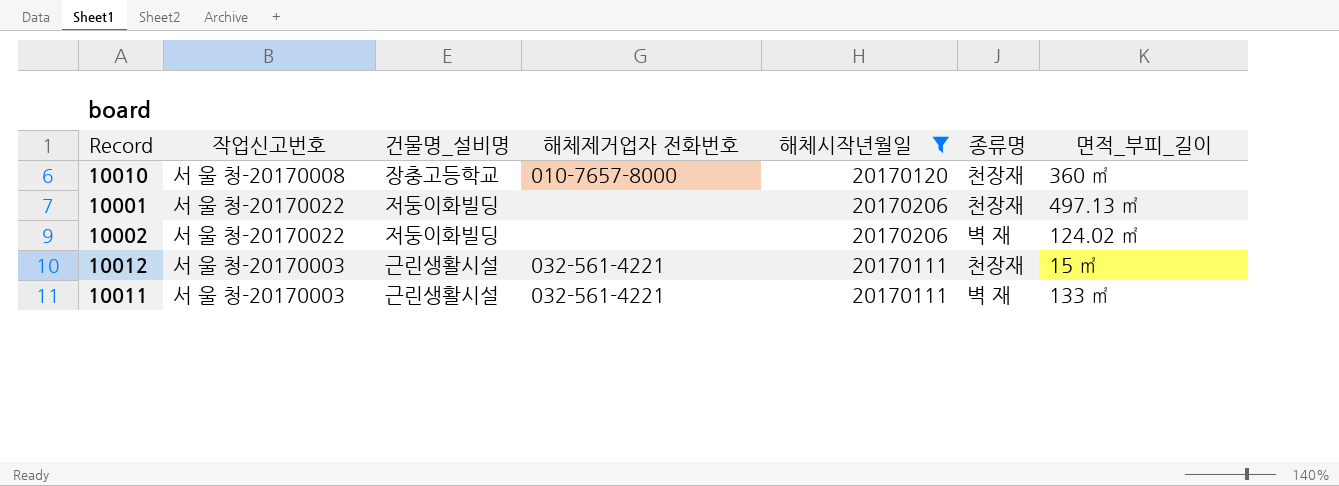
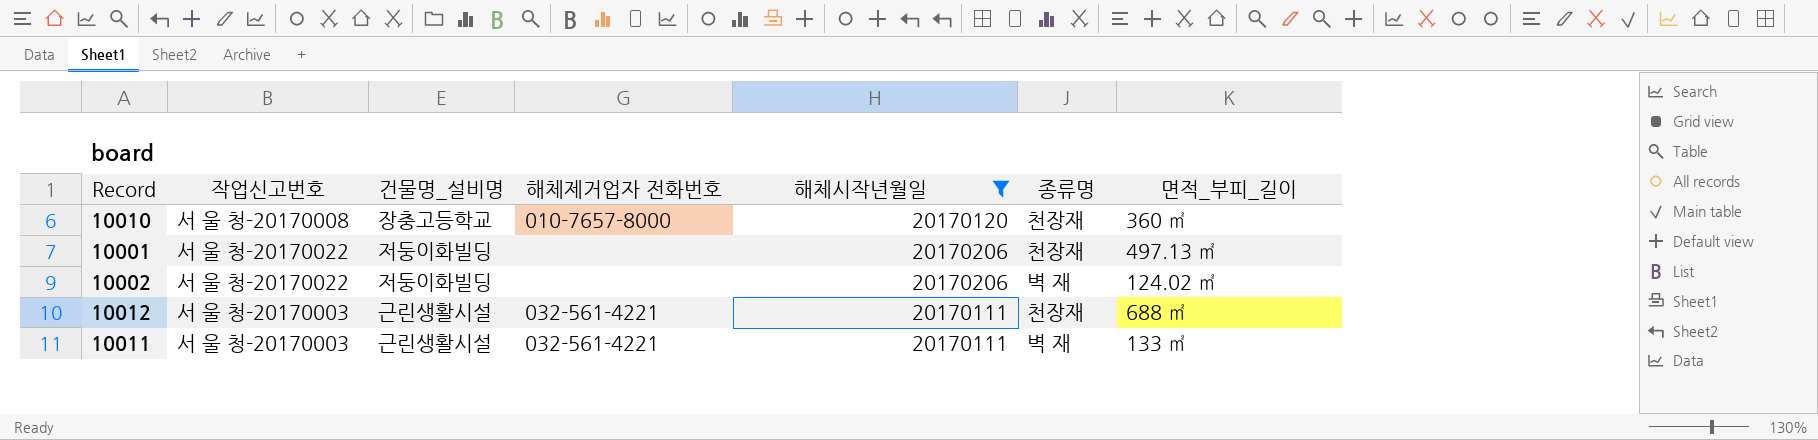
10012 | 면적_부피_길이: 15 ㎡ -> 688 ㎡

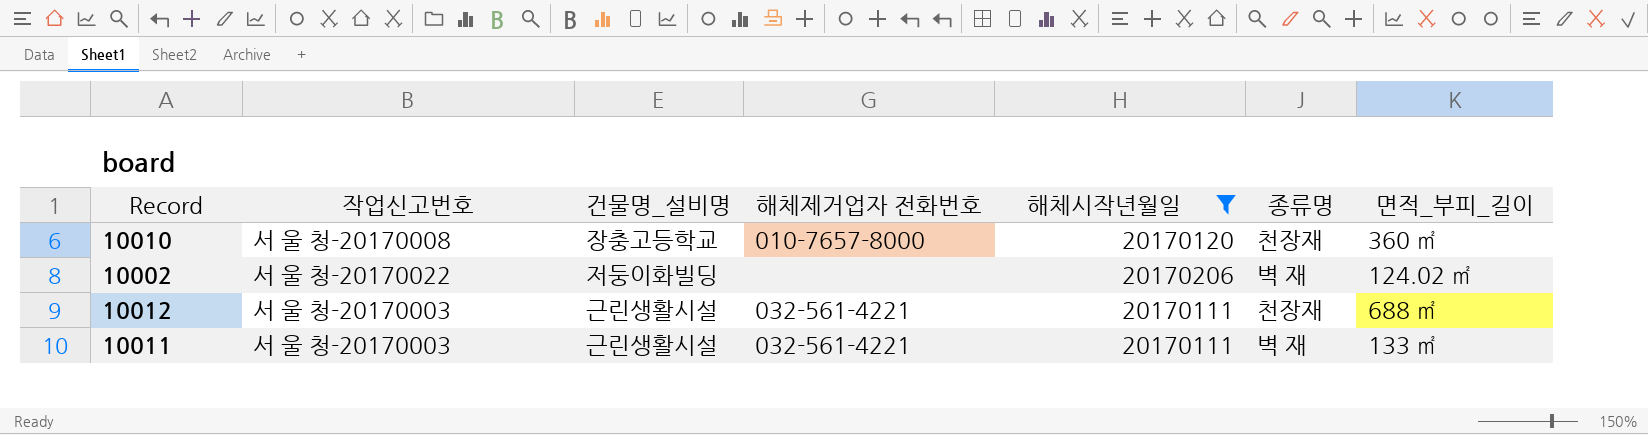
row 10001: 서 울 청-20170022 | 저둥이화빌딩 | none | 20170206 | 천장재 | 497.13 ㎡ -> none

